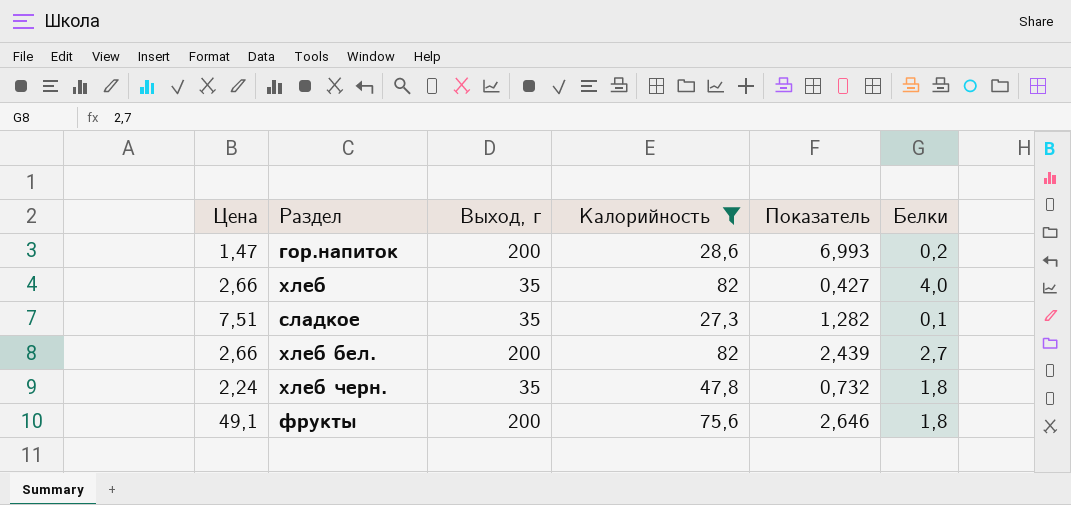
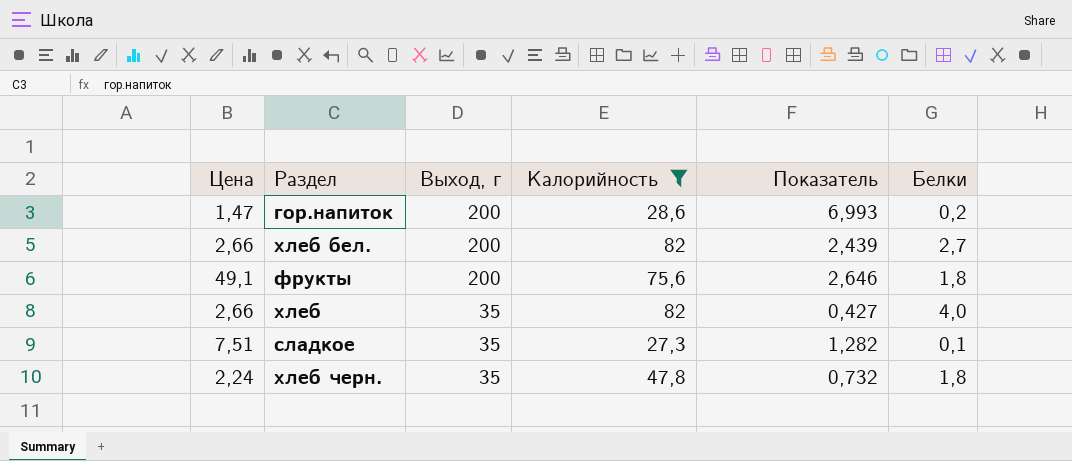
row order: none -> Выход, г descending

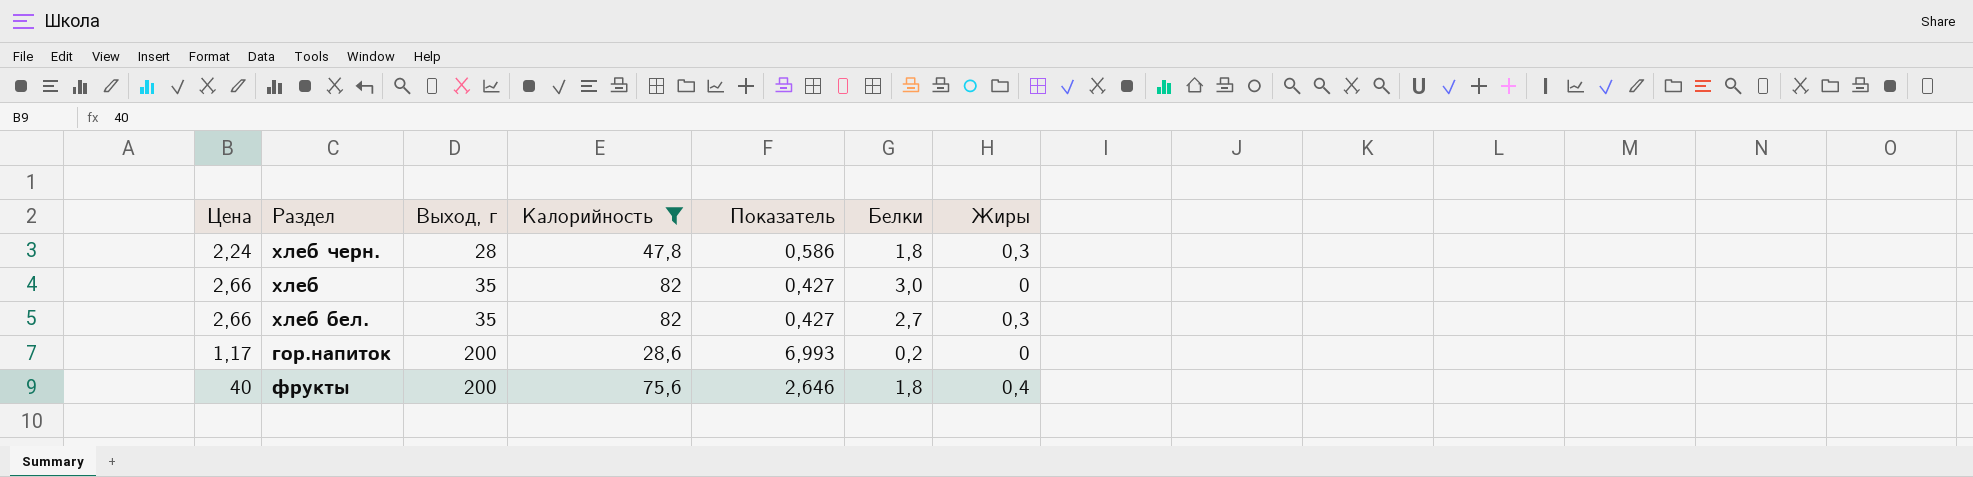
row order: Выход, г descending -> Выход, г ascending
column Жиры | position: none -> 7
row сладкое: 7,51 | 35 | 27,3 | 1,282 | 0,1 -> none
хлеб черн. | Выход, г: 35 -> 28
хлеб черн. | Показатель: 0,732 -> 0,586
хлеб | Белки: 4,0 -> 3,0
хлеб бел. | Выход, г: 200 -> 35
хлеб бел. | Показатель: 2,439 -> 0,427
гор.напиток | Цена: 1,47 -> 1,17
фрукты | Цена: 49,1 -> 40

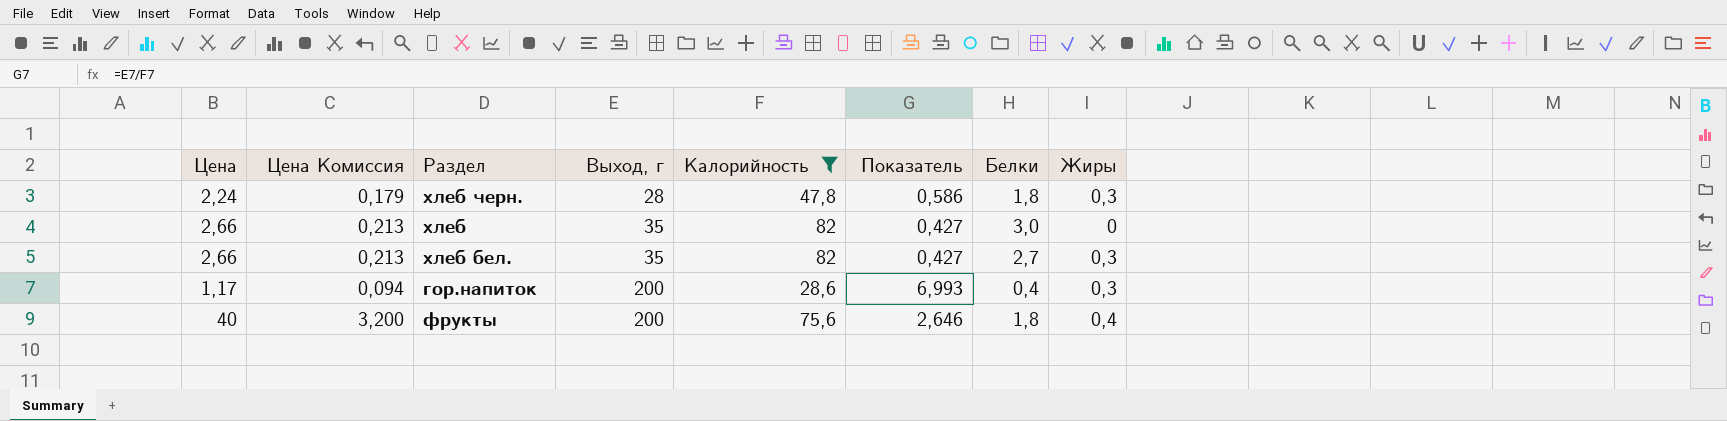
column Цена Комиссия | formula: none -> [Цена] * 0,08
гор.напиток | Белки: 0,2 -> 0,4
гор.напиток | Жиры: 0 -> 0,3

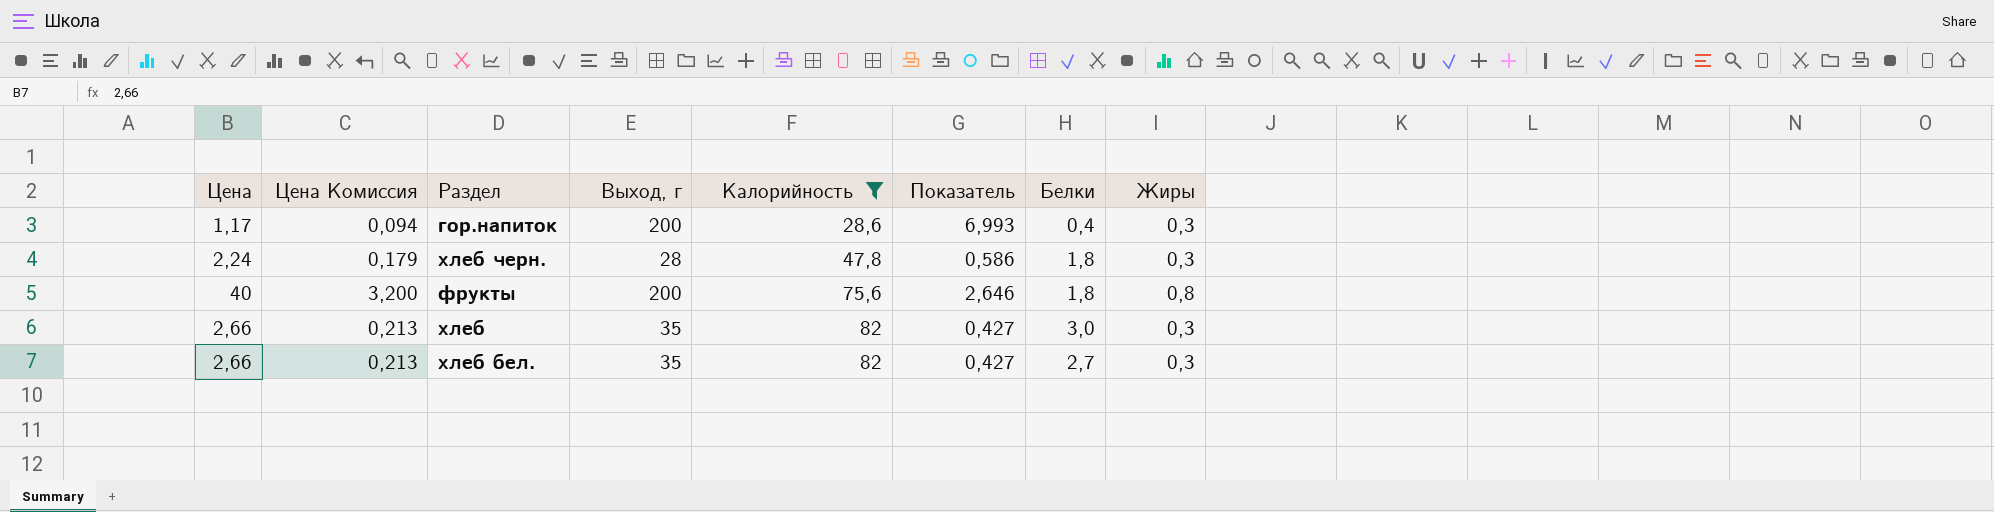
row order: Выход, г ascending -> Калорийность ascending
фрукты | Жиры: 0,4 -> 0,8
хлеб | Жиры: 0 -> 0,3

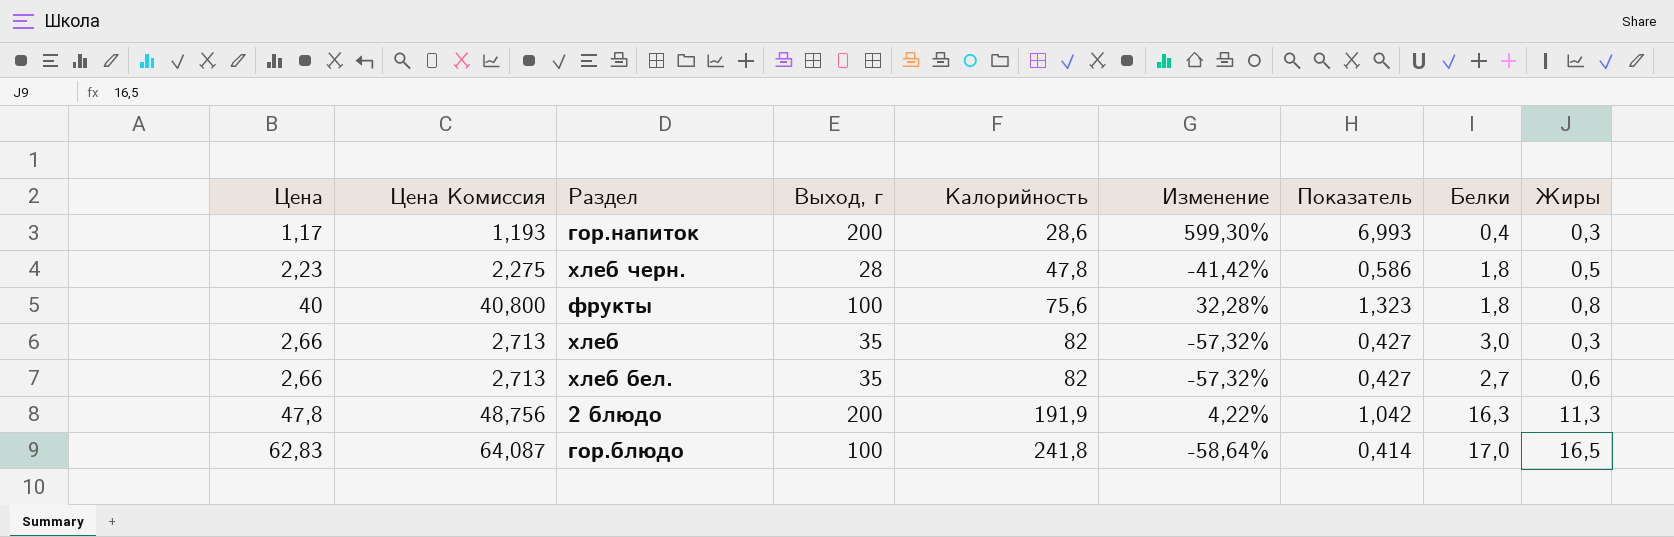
filter: Калорийность <= 82 -> none
column Цена Комиссия | formula: [Цена] * 0,08 -> [Цена] * 1,02
column Изменение | formula: none -> ([Выход, г] - [Калорийность]) / [Калорийность]
хлеб черн. | Цена: 2,24 -> 2,23
хлеб черн. | Жиры: 0,3 -> 0,5
фрукты | Выход, г: 200 -> 100
фрукты | Показатель: 2,646 -> 1,323
хлеб бел. | Жиры: 0,3 -> 0,6

